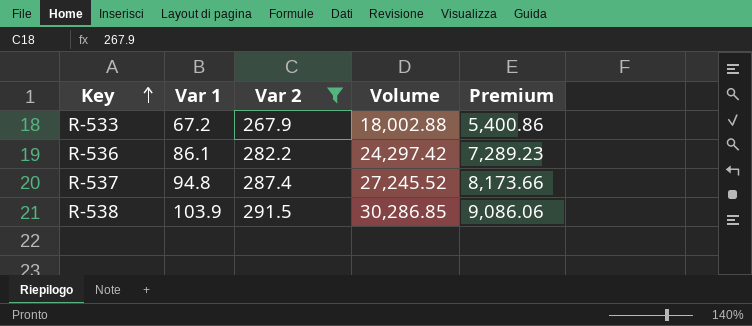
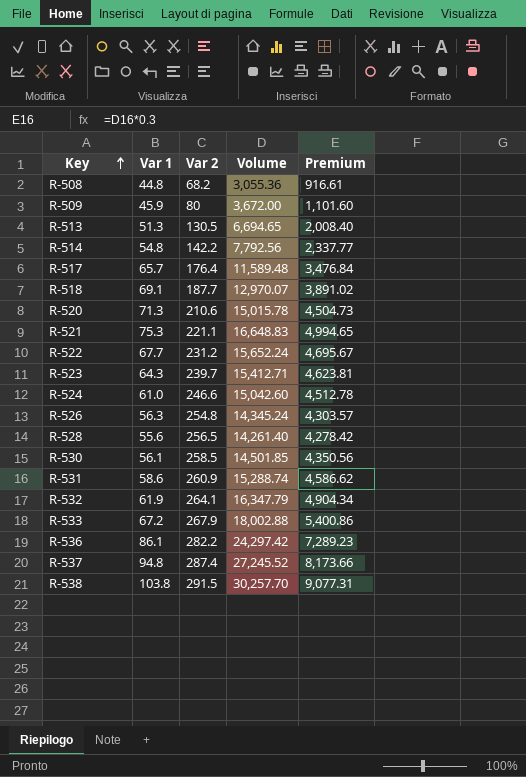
filter: Var 2 >= 267.9 -> none
R-538 | Var 1: 103.9 -> 103.8
R-538 | Volume: 30,286.85 -> 30,257.70
R-538 | Premium: 9,086.06 -> 9,077.31

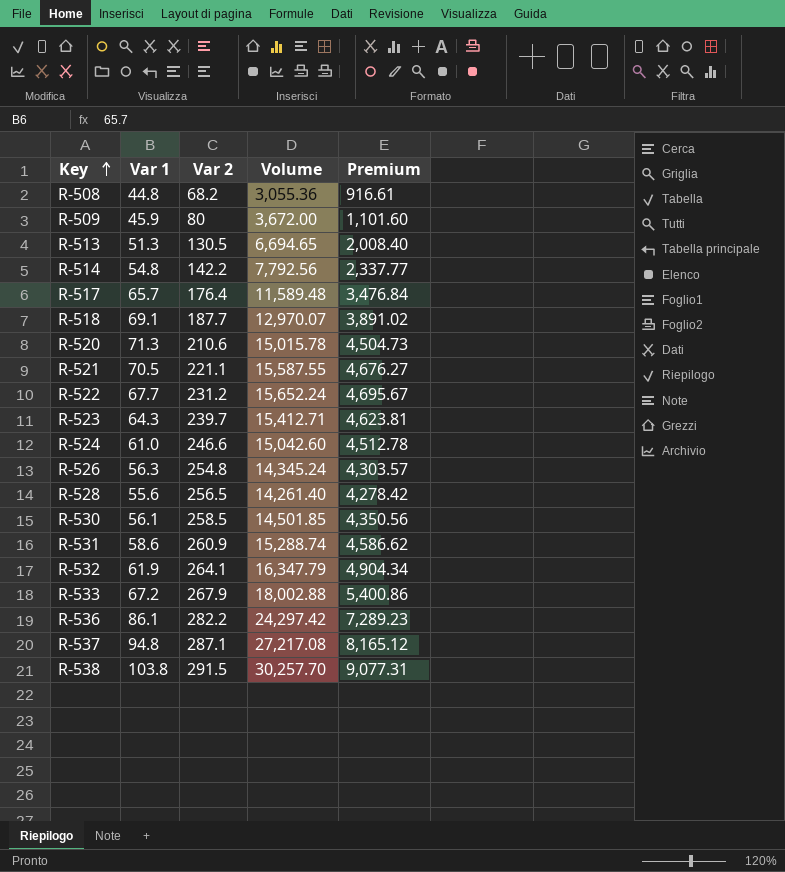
R-521 | Var 1: 75.3 -> 70.5
R-521 | Volume: 16,648.83 -> 15,587.55
R-521 | Premium: 4,994.65 -> 4,676.27
R-537 | Var 2: 287.4 -> 287.1
R-537 | Volume: 27,245.52 -> 27,217.08
R-537 | Premium: 8,173.66 -> 8,165.12

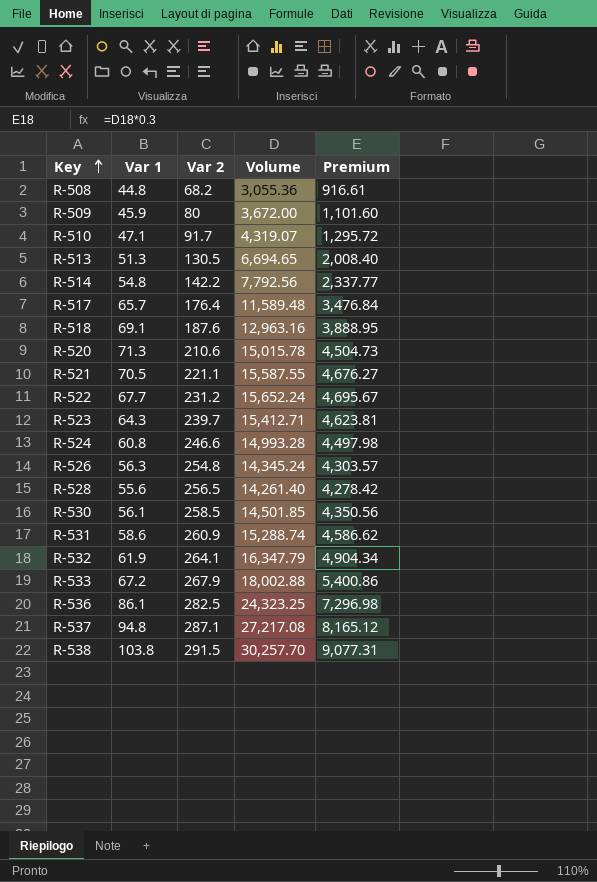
row R-510: none -> 47.1 | 91.7 | 4,319.07 | 1,295.72
R-518 | Var 2: 187.7 -> 187.6
R-518 | Volume: 12,970.07 -> 12,963.16
R-518 | Premium: 3,891.02 -> 3,888.95
R-524 | Var 1: 61.0 -> 60.8
R-524 | Volume: 15,042.60 -> 14,993.28
R-524 | Premium: 4,512.78 -> 4,497.98
R-536 | Var 2: 282.2 -> 282.5
R-536 | Volume: 24,297.42 -> 24,323.25
R-536 | Premium: 7,289.23 -> 7,296.98

